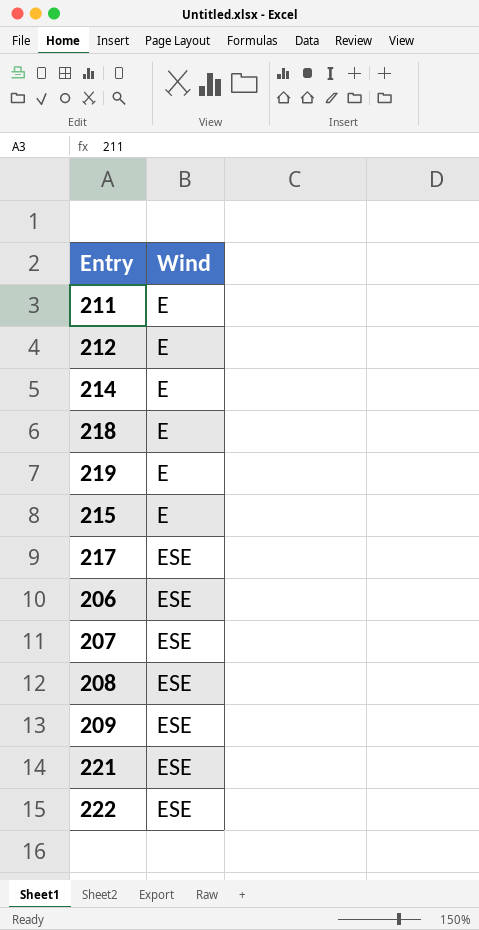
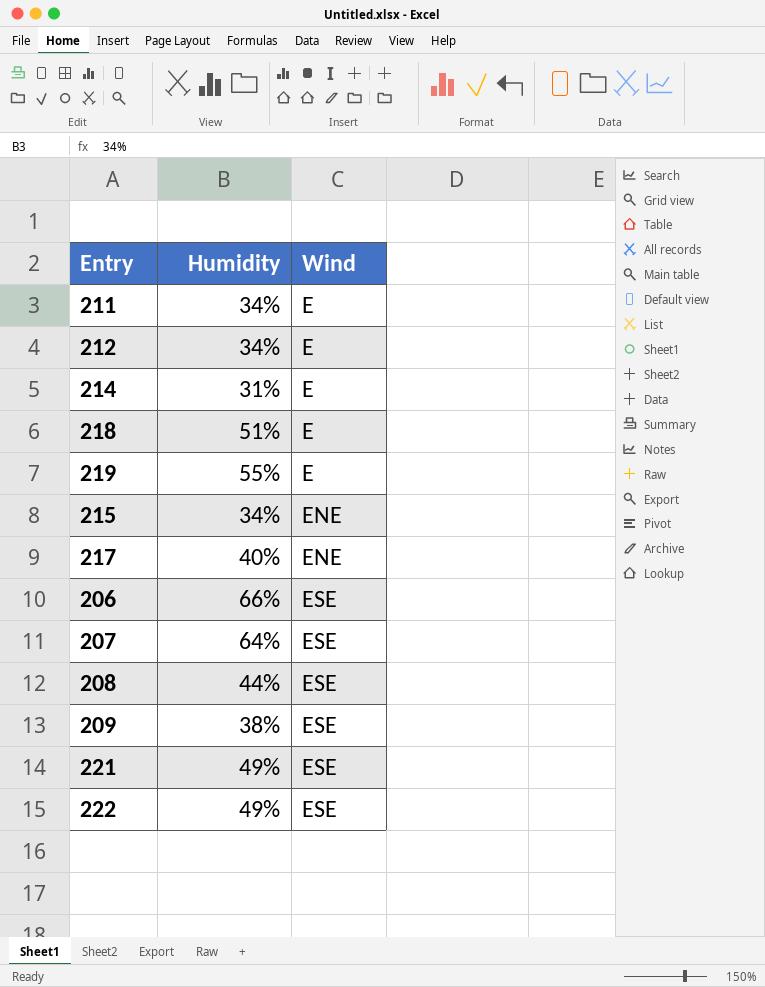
column Humidity | position: none -> 2
215 | Wind: E -> ENE
217 | Wind: ESE -> ENE

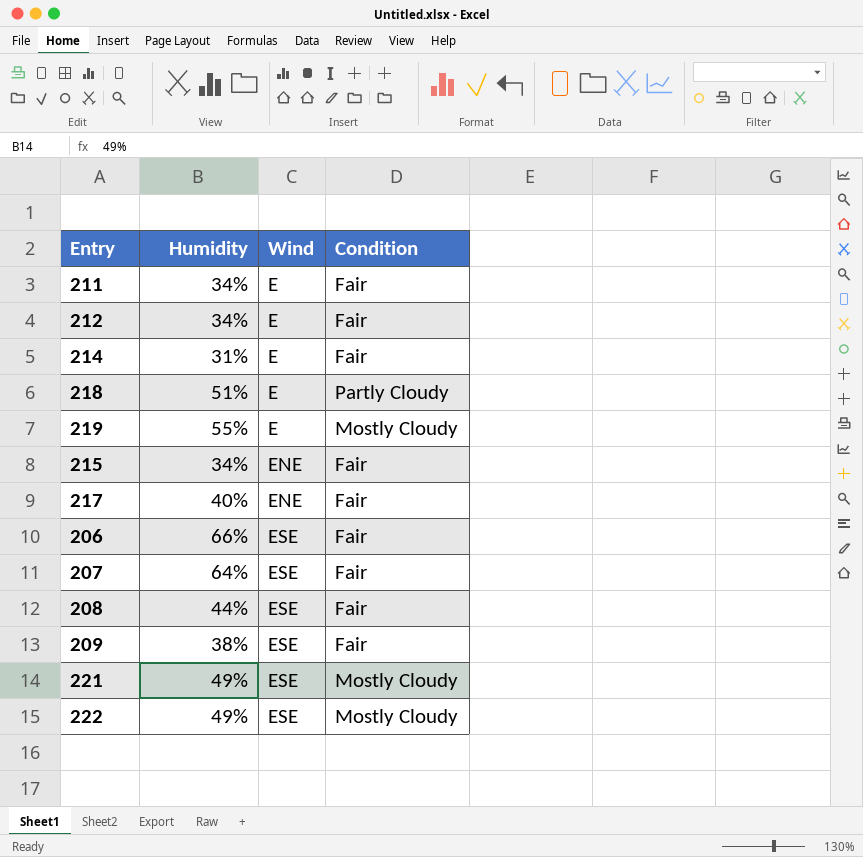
column Condition | position: none -> 4

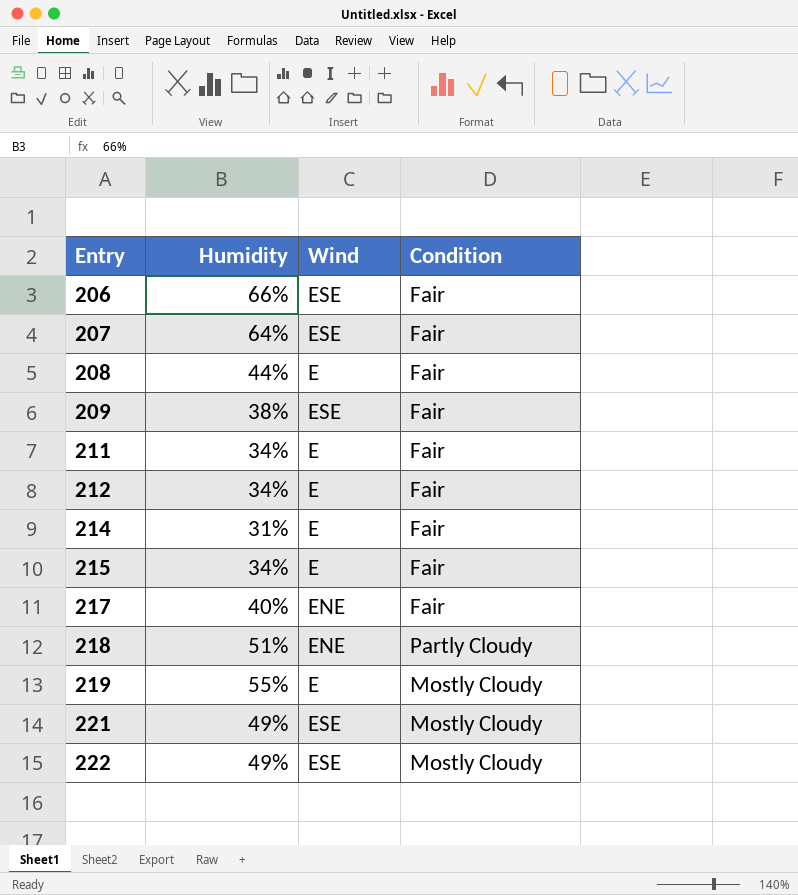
row order: Wind ascending -> Entry ascending
208 | Wind: ESE -> E
215 | Wind: ENE -> E
218 | Wind: E -> ENE

